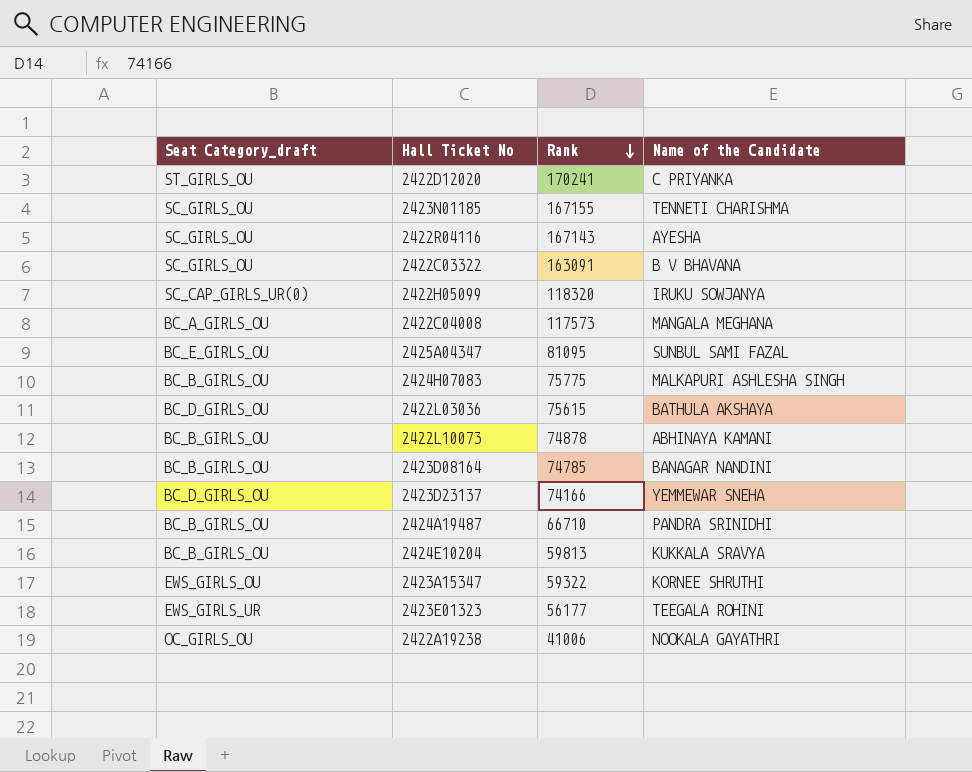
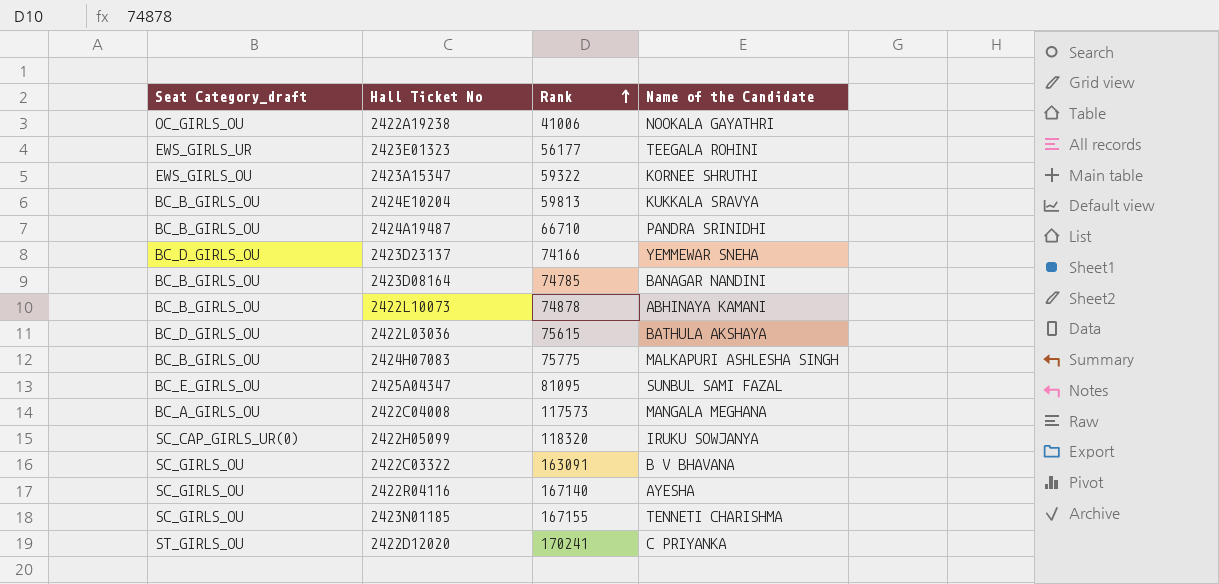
row order: Rank descending -> Rank ascending
2422R04116 | Rank: 167143 -> 167140

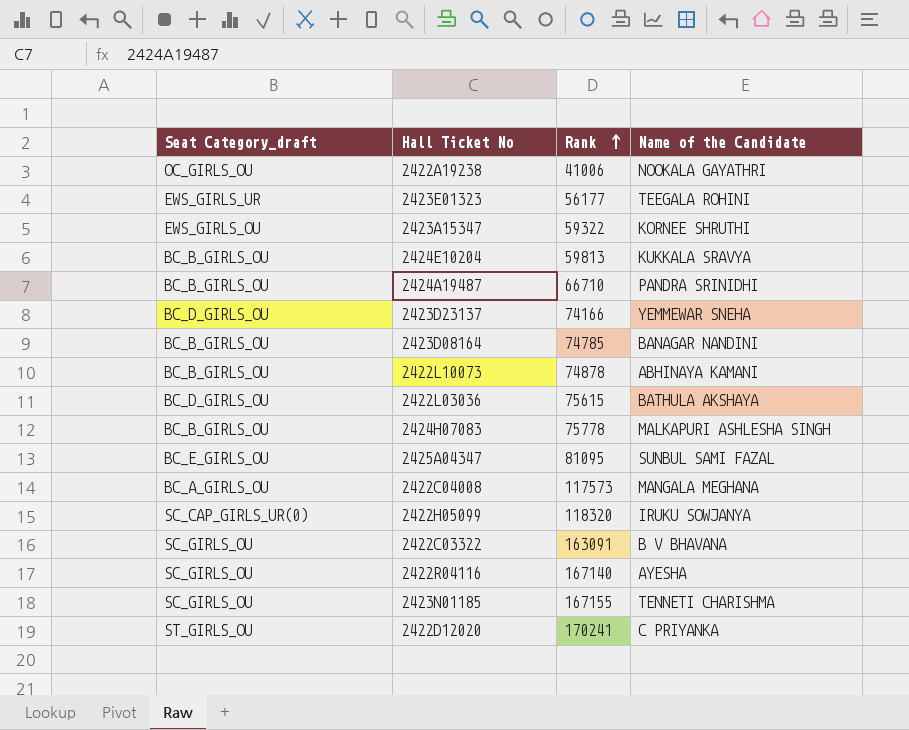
2424H07083 | Rank: 75775 -> 75778

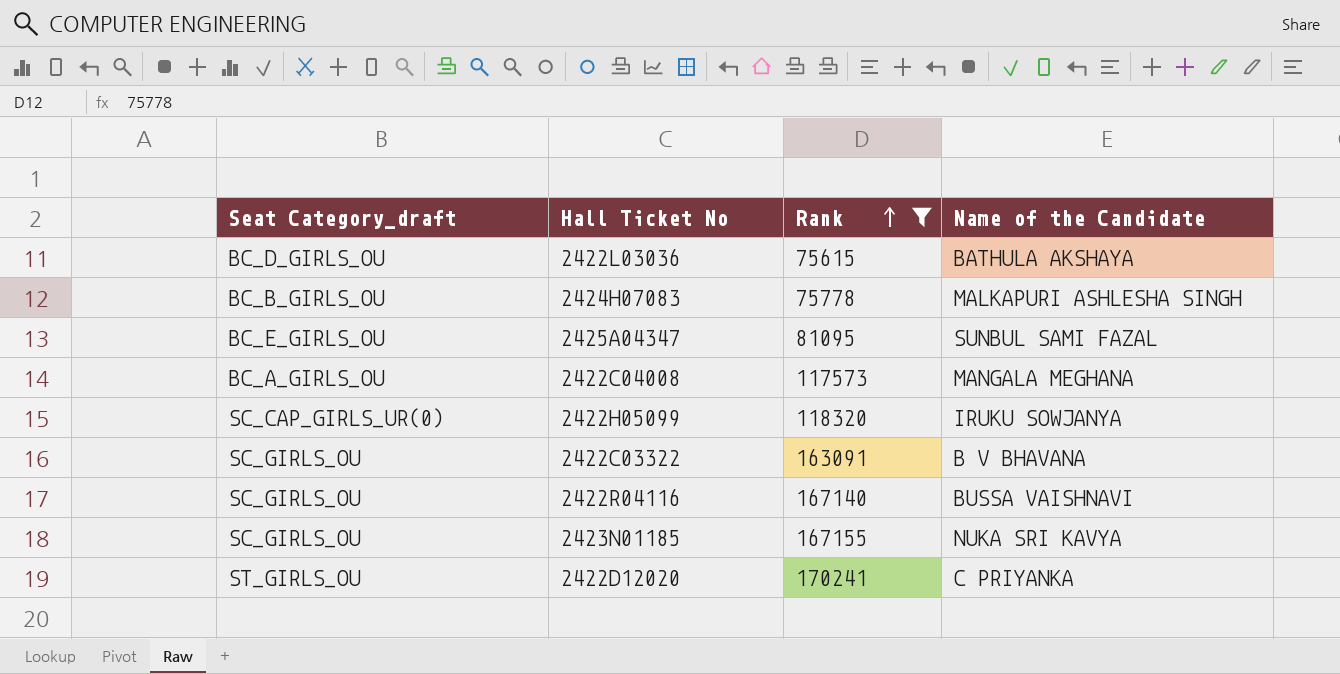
filter: none -> Rank >= 75615
2422R04116 | Name of the Candidate: AYESHA -> BUSSA VAISHNAVI
2423N01185 | Name of the Candidate: TENNETI CHARISHMA -> NUKA SRI KAVYA

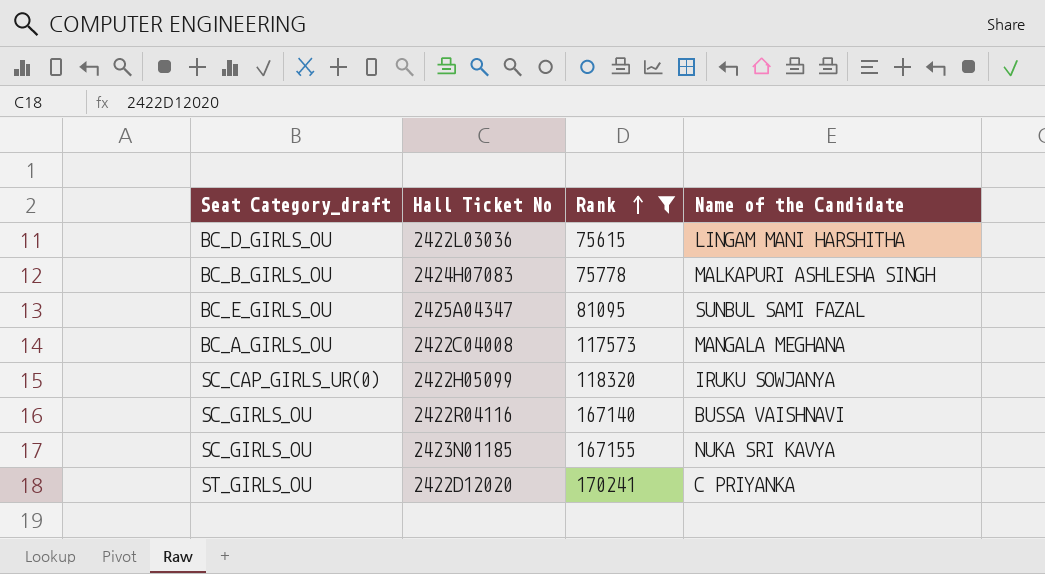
row 2422C03322: SC_GIRLS_OU | 163091 | B V BHAVANA -> none
2422L03036 | Name of the Candidate: BATHULA AKSHAYA -> LINGAM MANI HARSHITHA

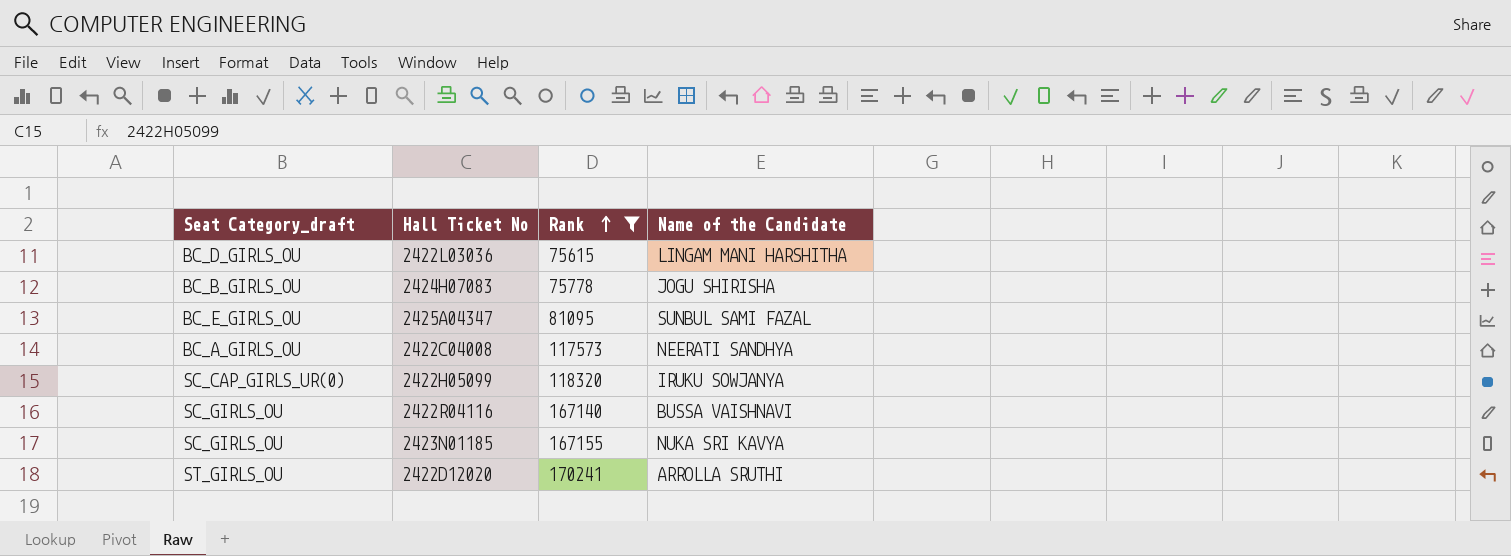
2424H07083 | Name of the Candidate: MALKAPURI ASHLESHA SINGH -> JOGU SHIRISHA
2422C04008 | Name of the Candidate: MANGALA MEGHANA -> NEERATI SANDHYA
2422D12020 | Name of the Candidate: C PRIYANKA -> ARROLLA SRUTHI

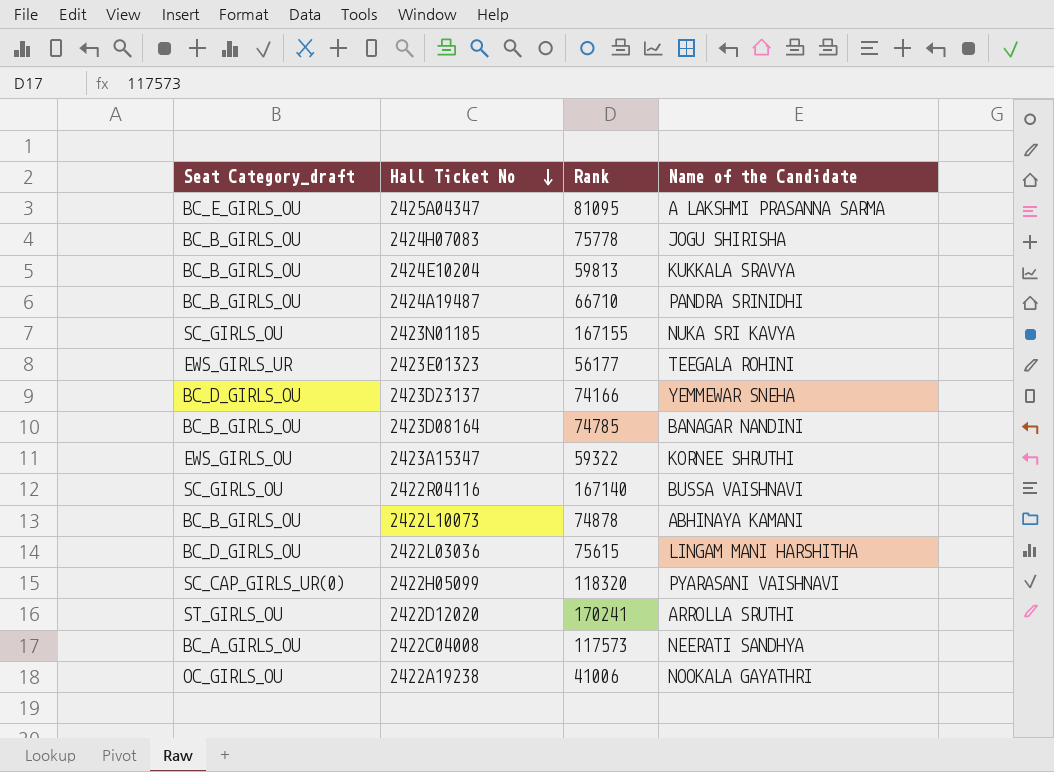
filter: Rank >= 75615 -> none
row order: Rank ascending -> Hall Ticket No descending
2425A04347 | Name of the Candidate: SUNBUL SAMI FAZAL -> A LAKSHMI PRASANNA SARMA
2422H05099 | Name of the Candidate: IRUKU SOWJANYA -> PYARASANI VAISHNAVI

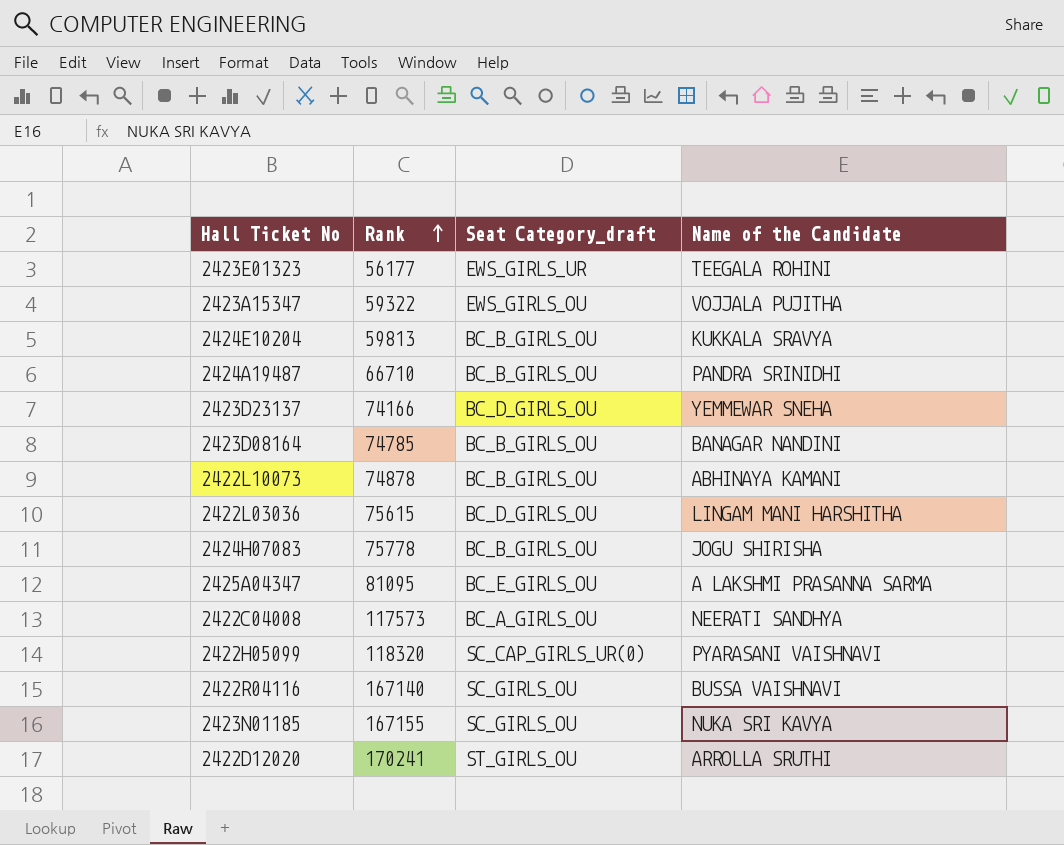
row order: Hall Ticket No descending -> Rank ascending
column Seat Category_draft | position: 1 -> 3
row 2422A19238: OC_GIRLS_OU | 41006 | NOOKALA GAYATHRI -> none
2423A15347 | Name of the Candidate: KORNEE SHRUTHI -> VOJJALA PUJITHA

